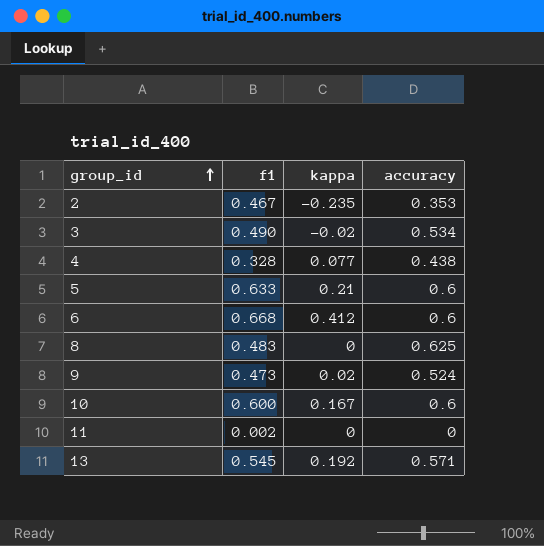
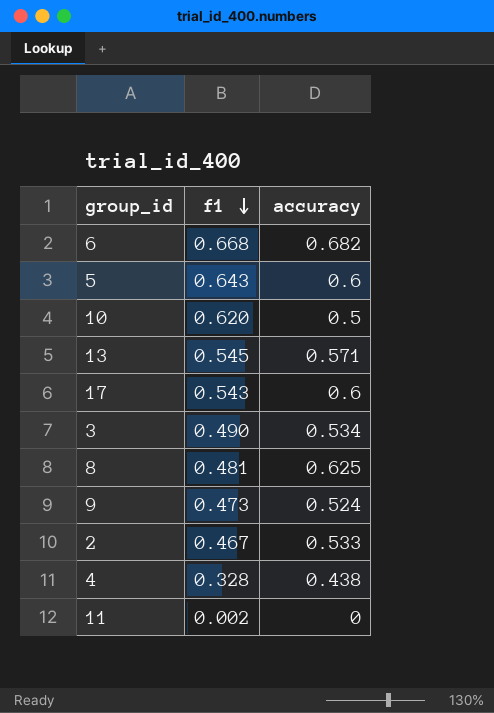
row order: group_id ascending -> f1 descending
column kappa | position: 3 -> none
6 | accuracy: 0.6 -> 0.682
5 | f1: 0.633 -> 0.643
10 | f1: 0.600 -> 0.620
10 | accuracy: 0.6 -> 0.5
row 17: none -> 0.543 | 0.6
8 | f1: 0.483 -> 0.481
2 | accuracy: 0.353 -> 0.533

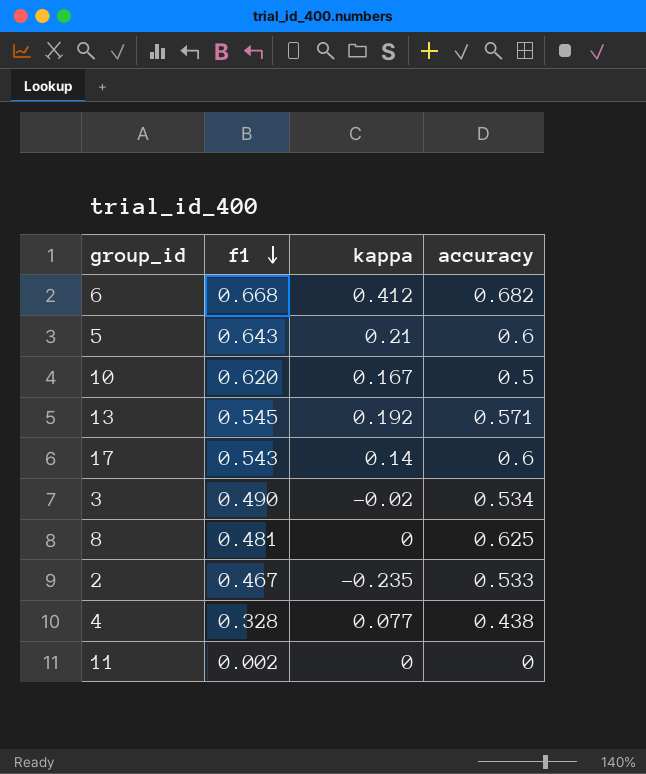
column kappa | position: none -> 3
row 9: 0.473 | 0.524 -> none

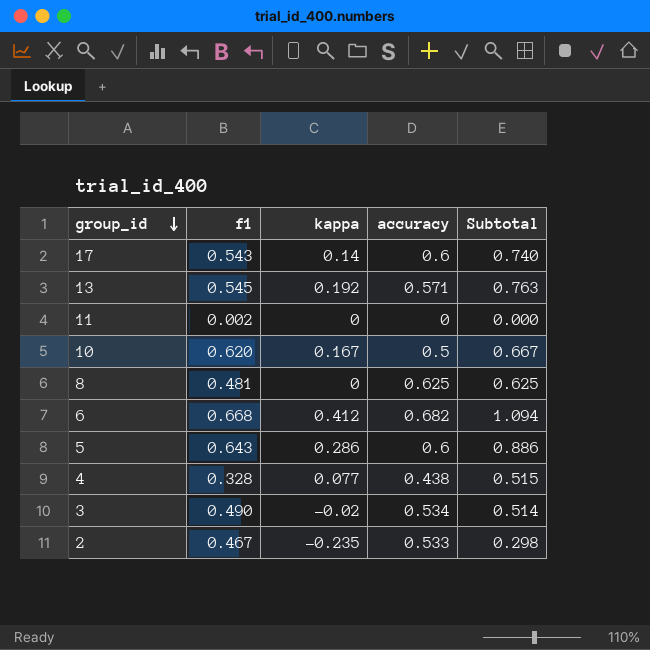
row order: f1 descending -> group_id descending
column Subtotal | formula: none -> [kappa] + [accuracy]
5 | kappa: 0.21 -> 0.286

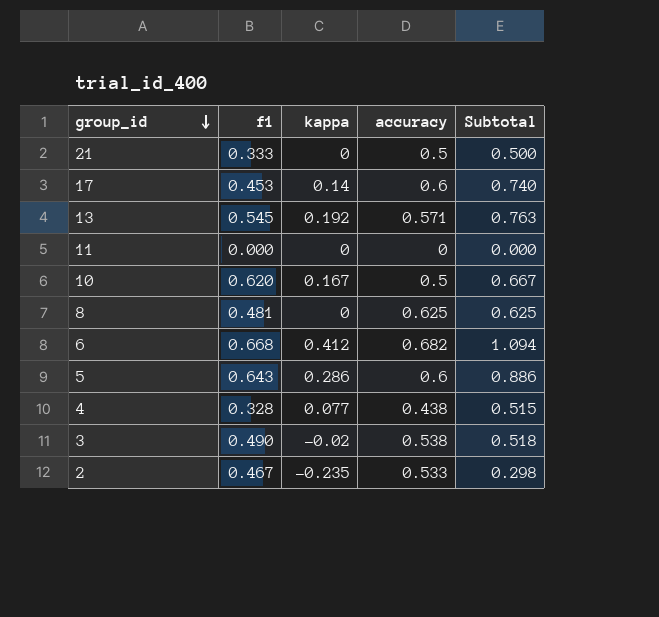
row 21: none -> 0.333 | 0 | 0.5 | 0.500
17 | f1: 0.543 -> 0.453
11 | f1: 0.002 -> 0.000
3 | accuracy: 0.534 -> 0.538
3 | Subtotal: 0.514 -> 0.518

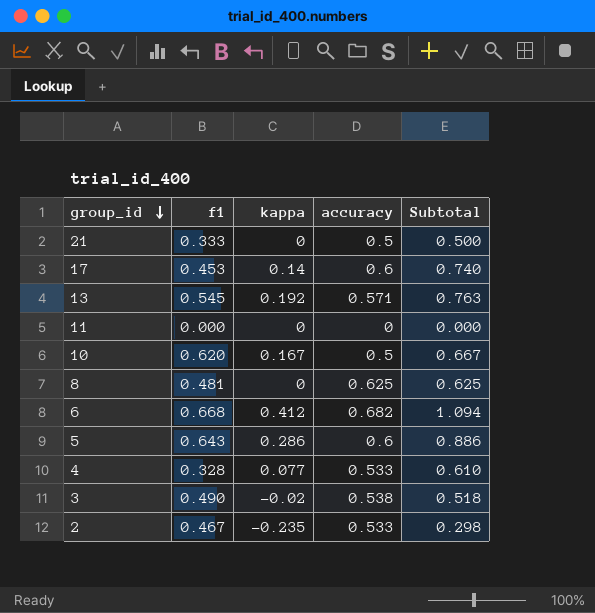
4 | accuracy: 0.438 -> 0.533
4 | Subtotal: 0.515 -> 0.610

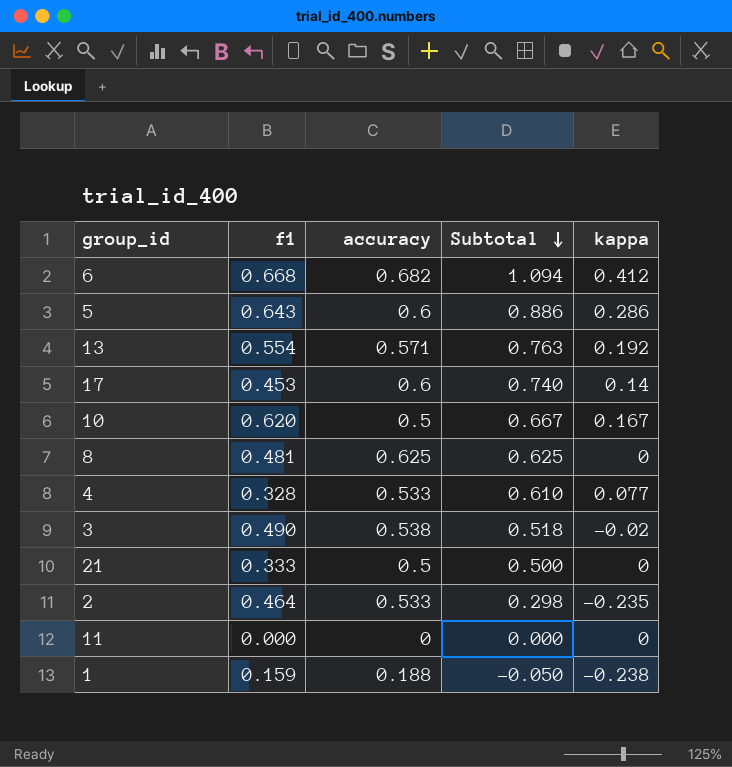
row order: group_id descending -> Subtotal descending
column kappa | position: 3 -> 5
13 | f1: 0.545 -> 0.554
2 | f1: 0.467 -> 0.464
row 1: none -> 0.159 | 0.188 | -0.050 | -0.238

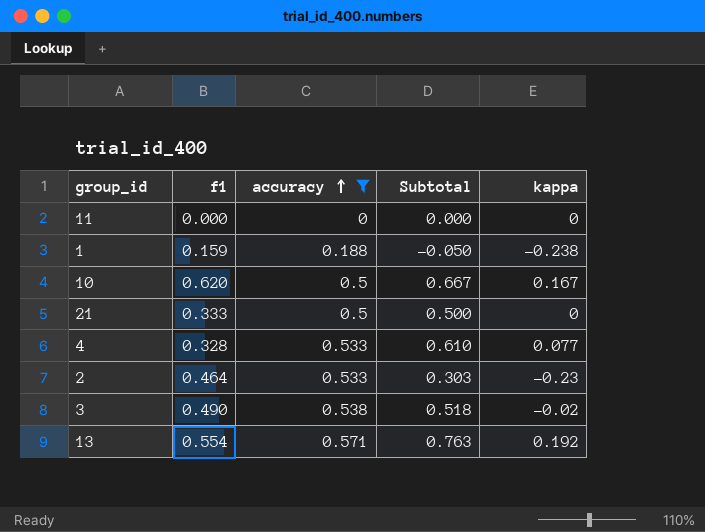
filter: none -> accuracy <= 0.571
row order: Subtotal descending -> accuracy ascending
2 | Subtotal: 0.298 -> 0.303
2 | kappa: -0.235 -> -0.23

